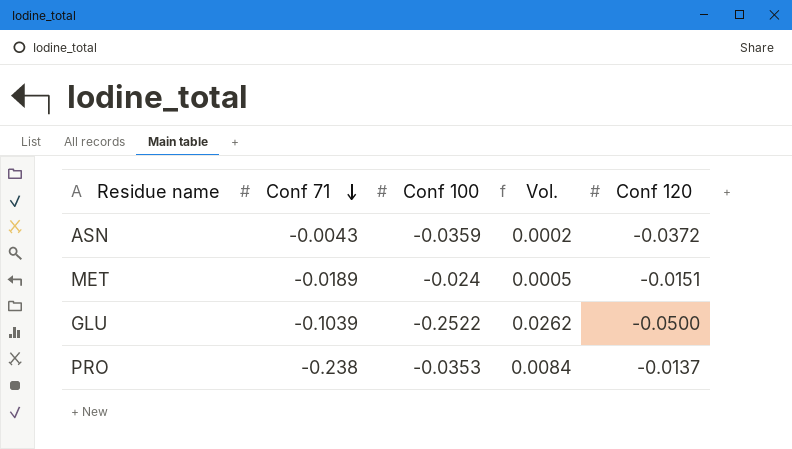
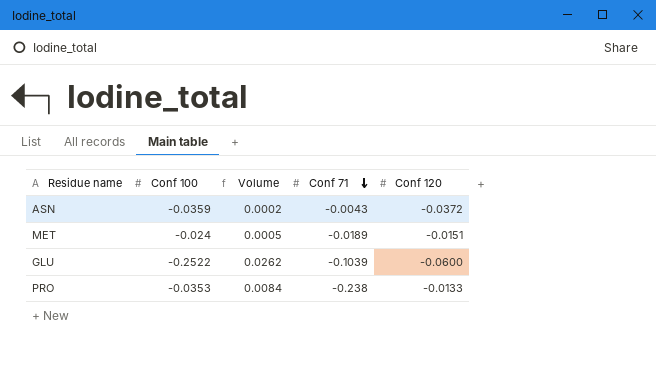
column name: Vol. -> Volume
column Conf 71 | position: 2 -> 4
GLU | Conf 120: -0.0500 -> -0.0600
PRO | Conf 120: -0.0137 -> -0.0133

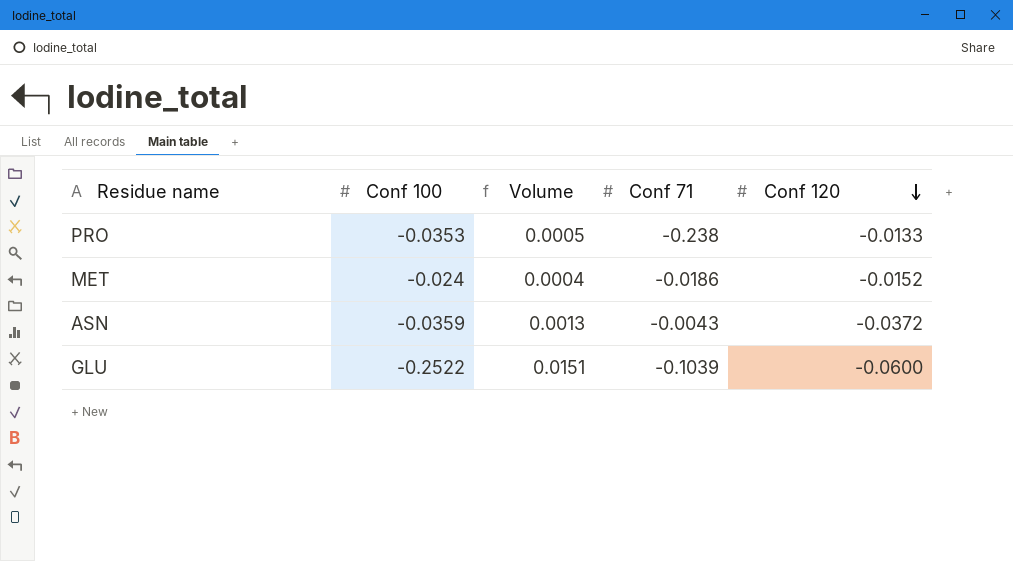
row order: Conf 71 descending -> Conf 120 descending
column Volume | formula: [Conf 100] * [Conf 71] -> [Conf 100] * [Conf 120]
MET | Conf 71: -0.0189 -> -0.0186
MET | Conf 120: -0.0151 -> -0.0152

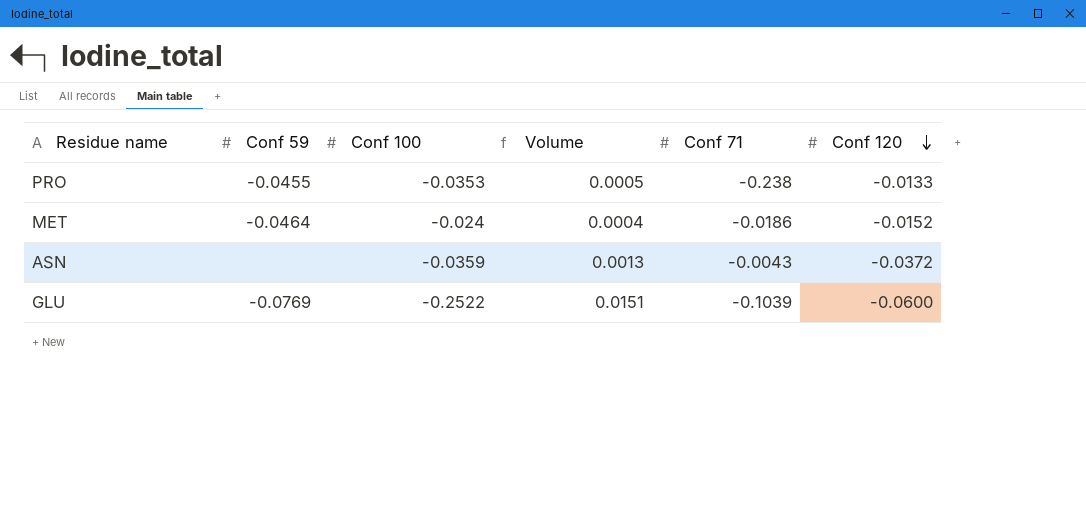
column Conf 59 | position: none -> 2

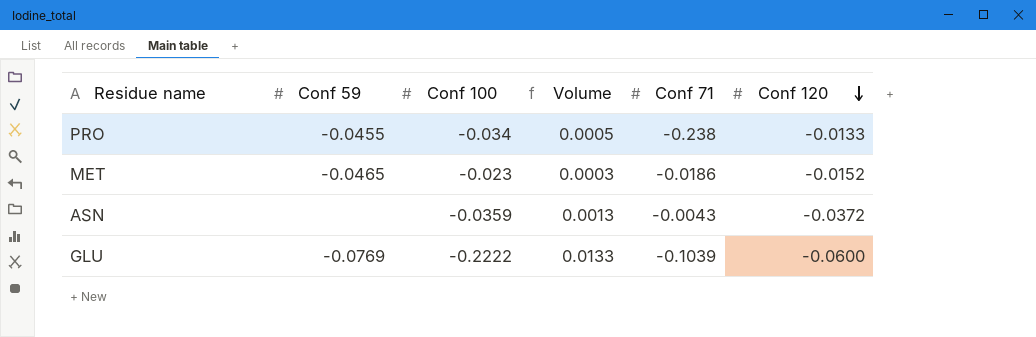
PRO | Conf 100: -0.0353 -> -0.034
MET | Conf 59: -0.0464 -> -0.0465
MET | Conf 100: -0.024 -> -0.023
MET | Volume: 0.0004 -> 0.0003
GLU | Conf 100: -0.2522 -> -0.2222
GLU | Volume: 0.0151 -> 0.0133

